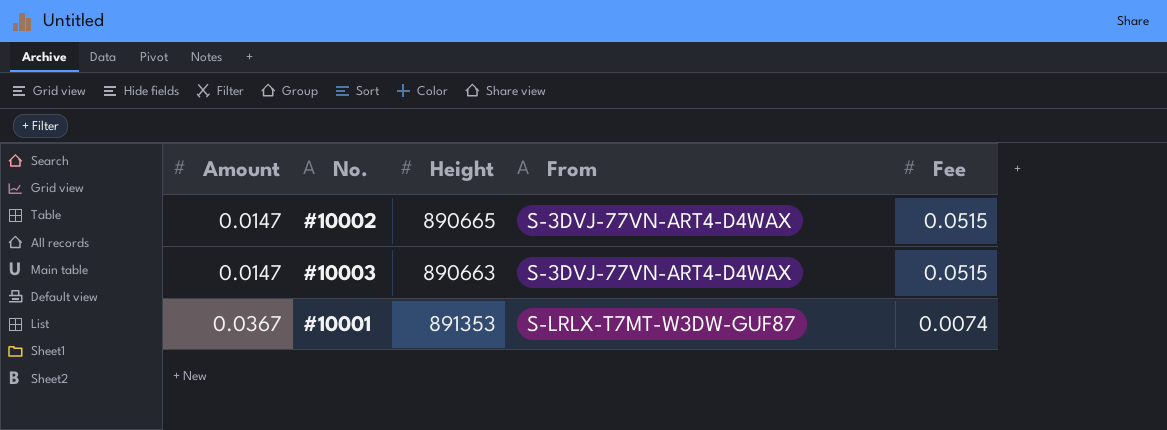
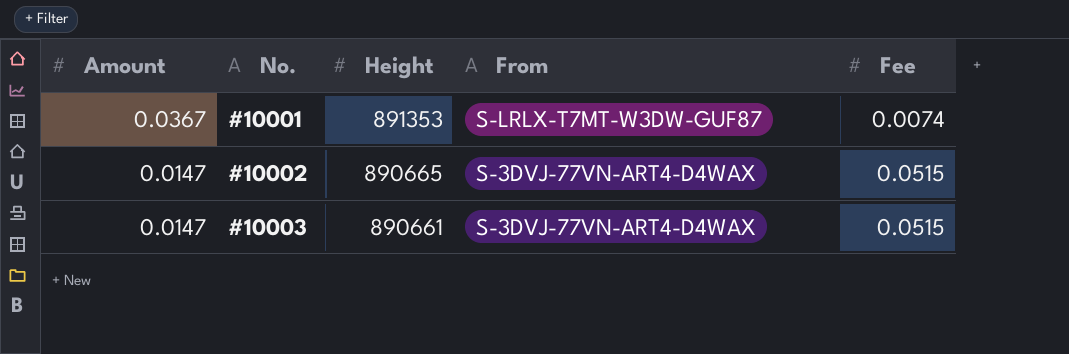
row order: Amount ascending -> Amount descending
#10003 | Height: 890663 -> 890661

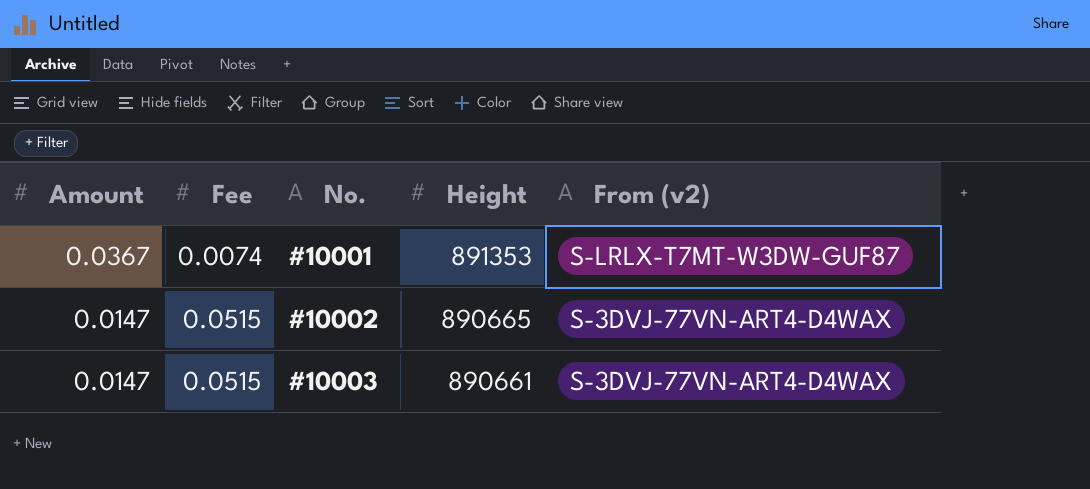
column Fee | position: 5 -> 2
column name: From -> From (v2)

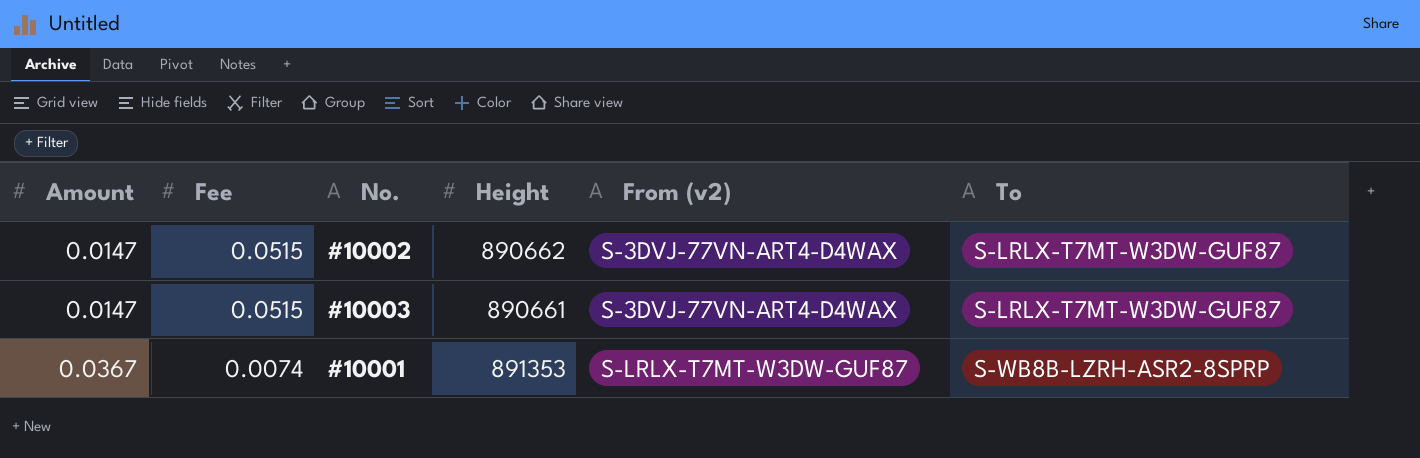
row order: Amount descending -> Amount ascending
column To | position: none -> 6
#10002 | Height: 890665 -> 890662

